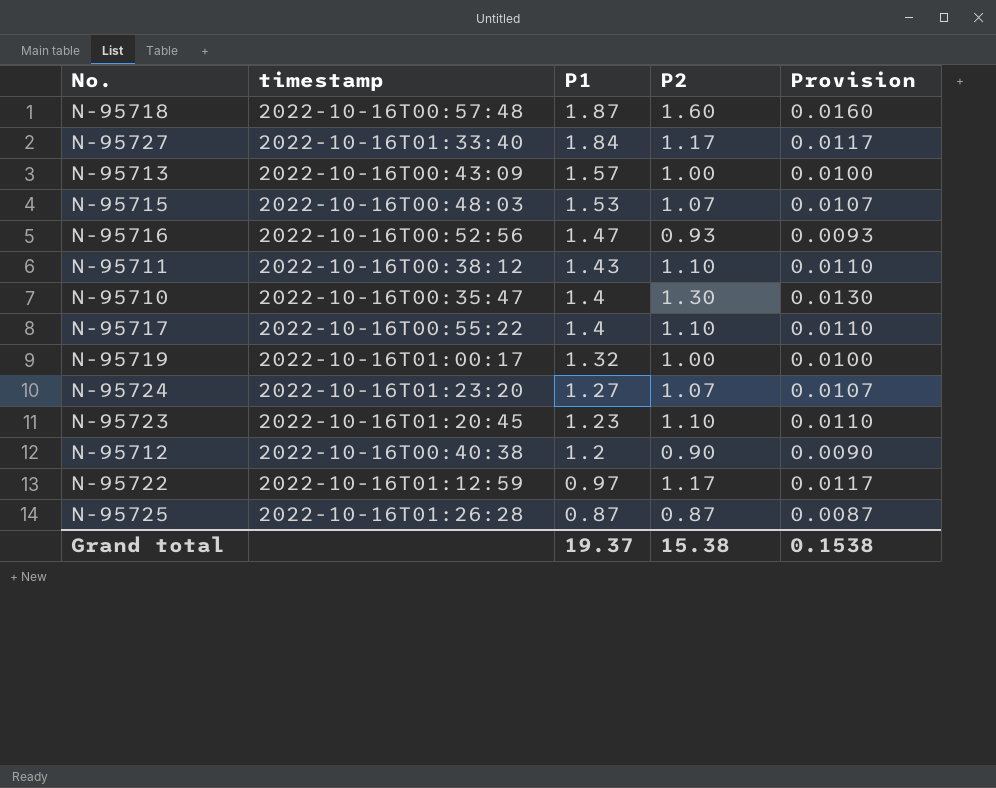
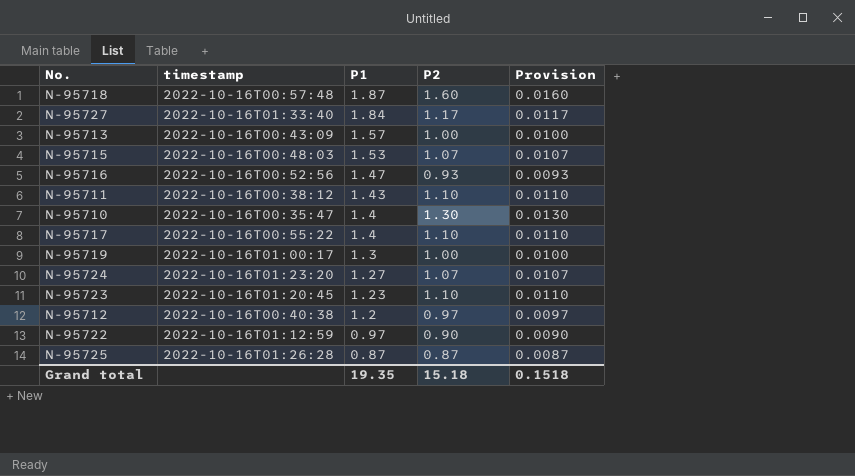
N-95719 | P1: 1.32 -> 1.3
N-95712 | P2: 0.90 -> 0.97
N-95712 | Provision: 0.0090 -> 0.0097
N-95722 | P2: 1.17 -> 0.90
N-95722 | Provision: 0.0117 -> 0.0090
Grand total | P1: 19.37 -> 19.35
Grand total | P2: 15.38 -> 15.18
Grand total | Provision: 0.1538 -> 0.1518

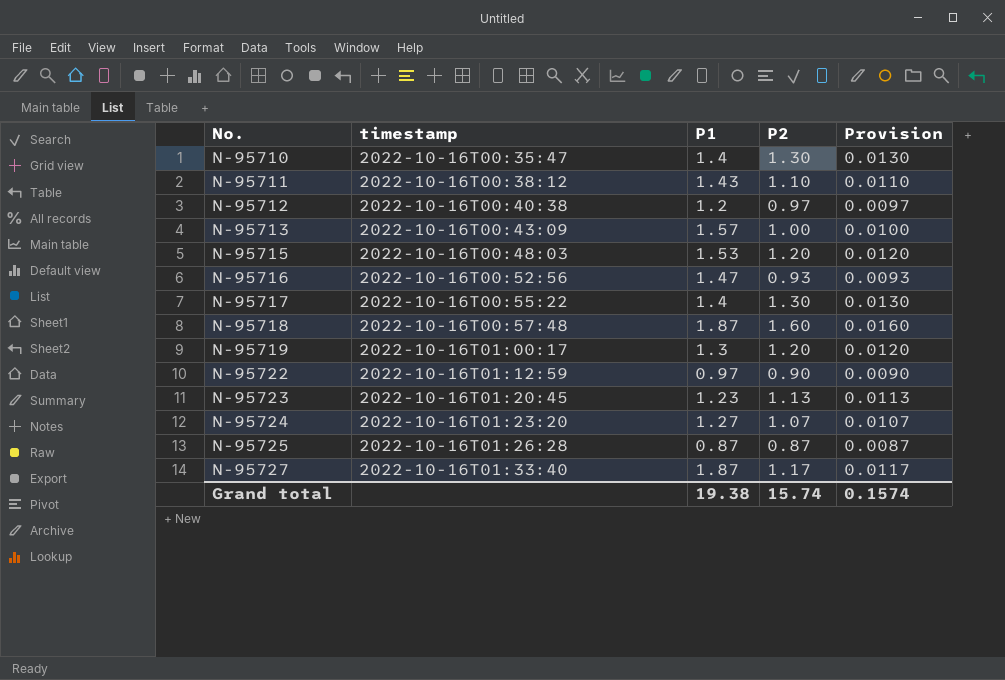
row order: P1 descending -> No. ascending
N-95715 | P2: 1.07 -> 1.20
N-95715 | Provision: 0.0107 -> 0.0120
N-95717 | P2: 1.10 -> 1.30
N-95717 | Provision: 0.0110 -> 0.0130
N-95719 | P2: 1.00 -> 1.20
N-95719 | Provision: 0.0100 -> 0.0120
N-95723 | P2: 1.10 -> 1.13
N-95723 | Provision: 0.0110 -> 0.0113
N-95727 | P1: 1.84 -> 1.87
Grand total | P1: 19.35 -> 19.38
Grand total | P2: 15.18 -> 15.74
Grand total | Provision: 0.1518 -> 0.1574

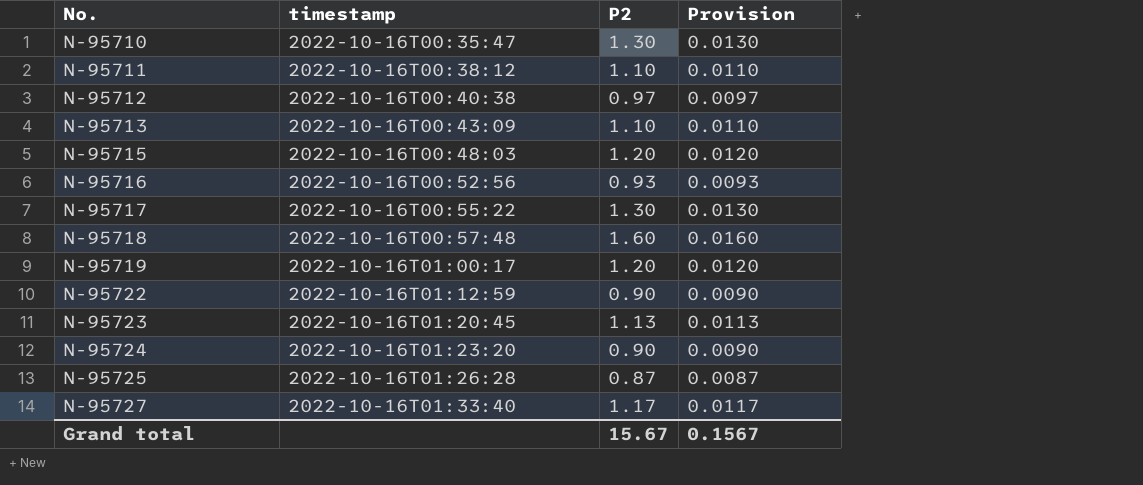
column P1 | position: 3 -> none
N-95713 | P2: 1.00 -> 1.10
N-95713 | Provision: 0.0100 -> 0.0110
N-95724 | P2: 1.07 -> 0.90
N-95724 | Provision: 0.0107 -> 0.0090
Grand total | P2: 15.74 -> 15.67
Grand total | Provision: 0.1574 -> 0.1567

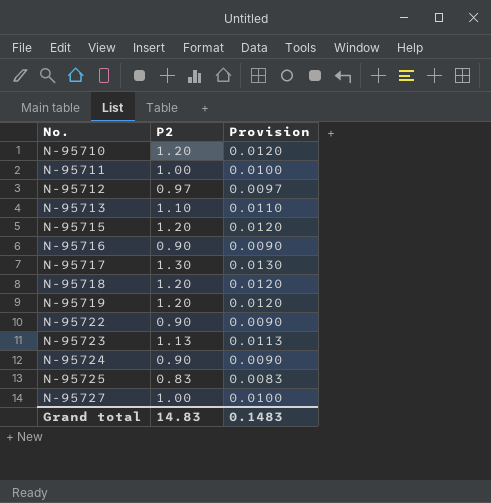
column timestamp | position: 2 -> none
N-95710 | P2: 1.30 -> 1.20
N-95710 | Provision: 0.0130 -> 0.0120
N-95711 | P2: 1.10 -> 1.00
N-95711 | Provision: 0.0110 -> 0.0100
N-95716 | P2: 0.93 -> 0.90
N-95716 | Provision: 0.0093 -> 0.0090
N-95718 | P2: 1.60 -> 1.20
N-95718 | Provision: 0.0160 -> 0.0120
N-95725 | P2: 0.87 -> 0.83
N-95725 | Provision: 0.0087 -> 0.0083
N-95727 | P2: 1.17 -> 1.00
N-95727 | Provision: 0.0117 -> 0.0100
Grand total | P2: 15.67 -> 14.83
Grand total | Provision: 0.1567 -> 0.1483

